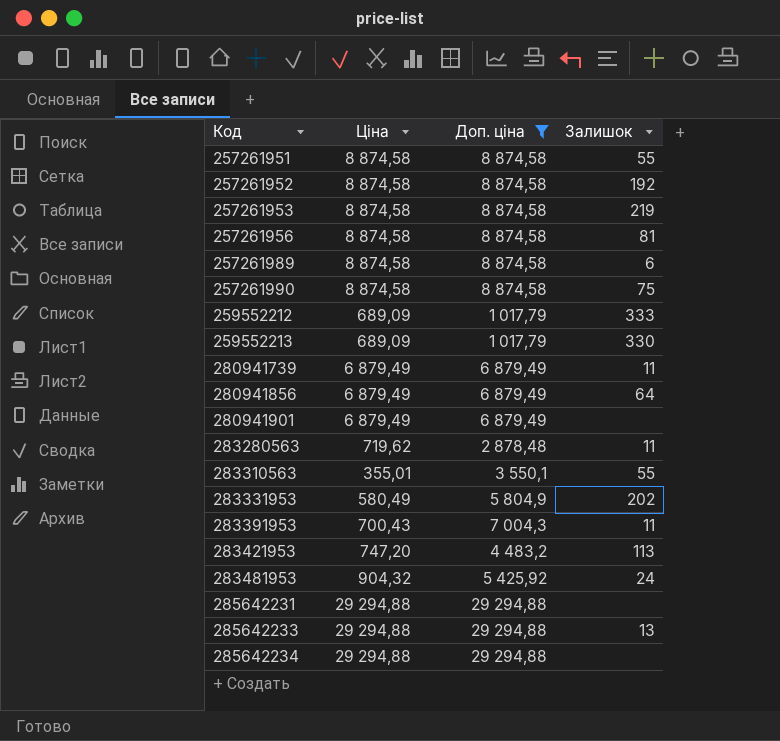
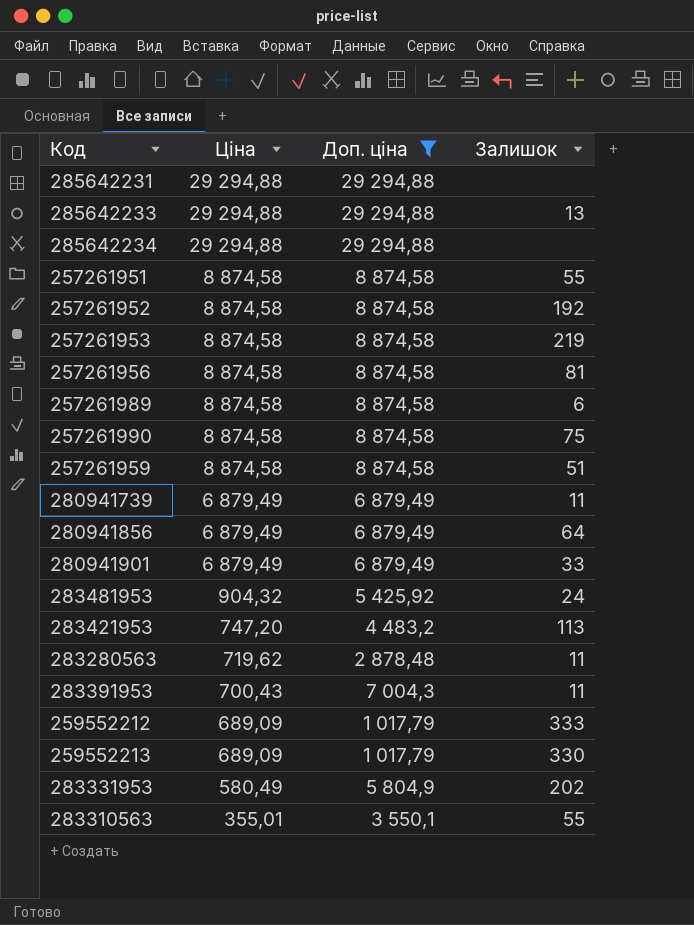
row order: Код ascending -> Ціна descending
row 257261959: none -> 8 874,58 | 8 874,58 | 51
280941901 | Залишок: none -> 33

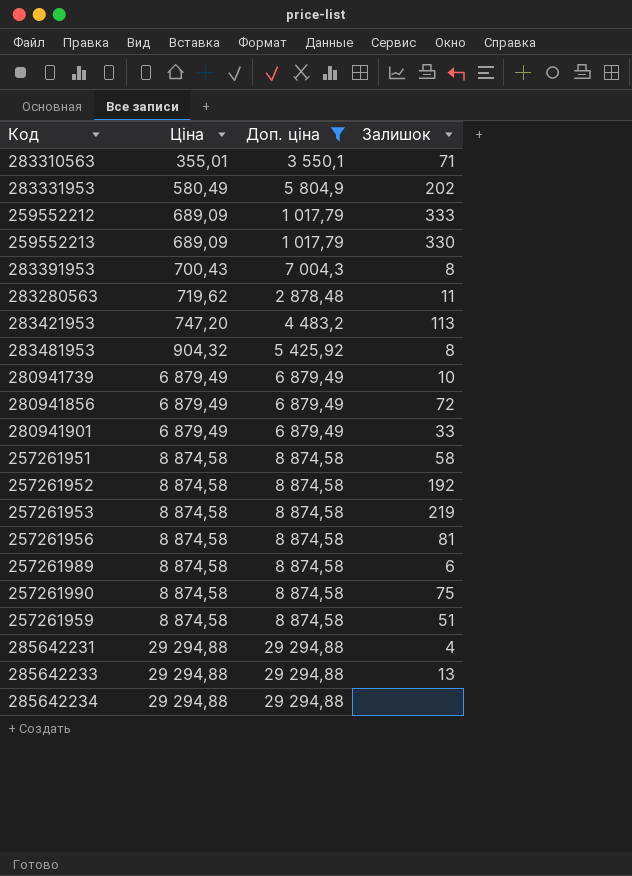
row order: Ціна descending -> Ціна ascending
283310563 | Залишок: 55 -> 71
283391953 | Залишок: 11 -> 8
283481953 | Залишок: 24 -> 8
280941739 | Залишок: 11 -> 10
280941856 | Залишок: 64 -> 72
257261951 | Залишок: 55 -> 58
285642231 | Залишок: none -> 4

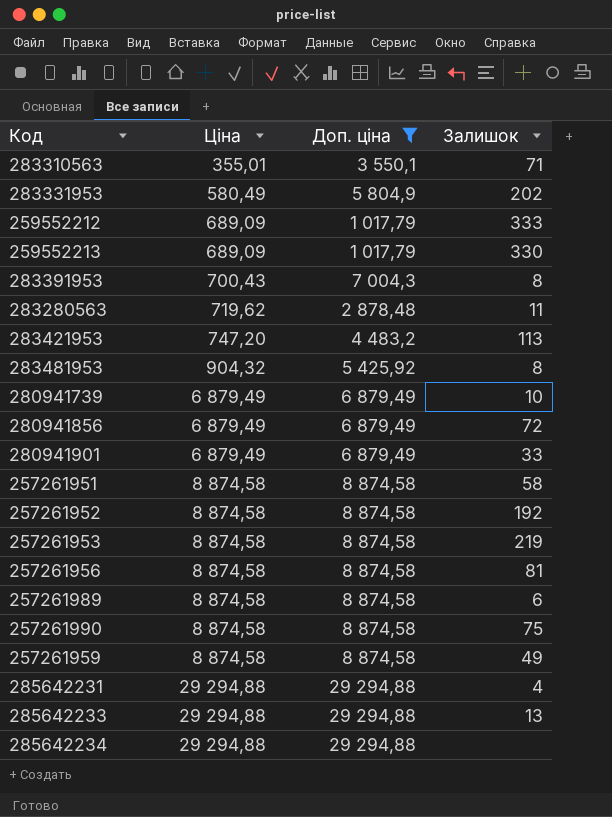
257261959 | Залишок: 51 -> 49

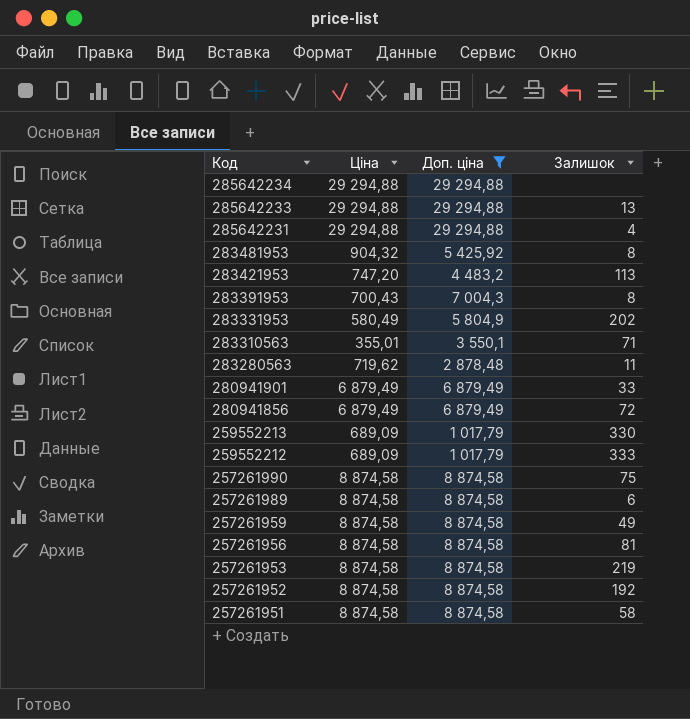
row order: Ціна ascending -> Код descending
row 280941739: 6 879,49 | 6 879,49 | 10 -> none

